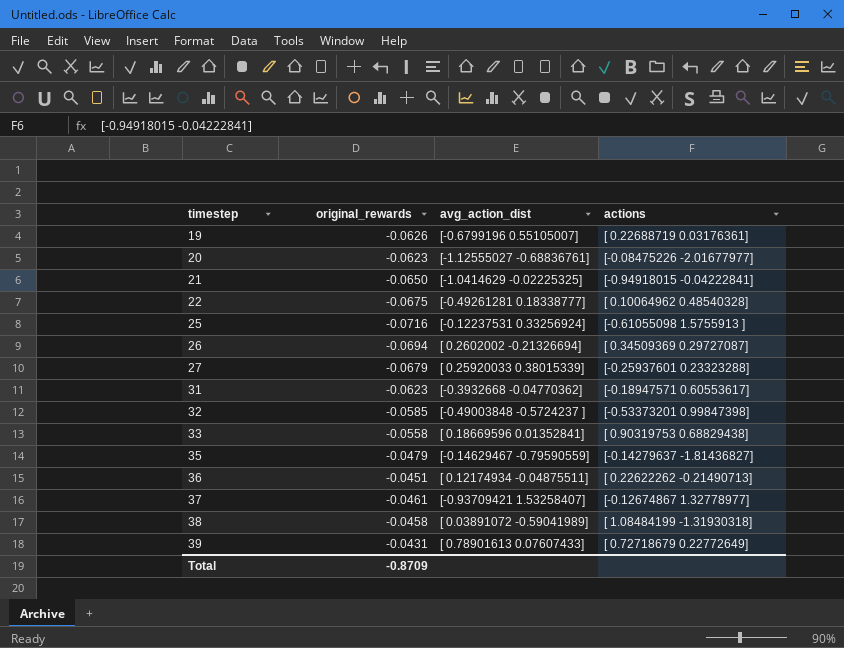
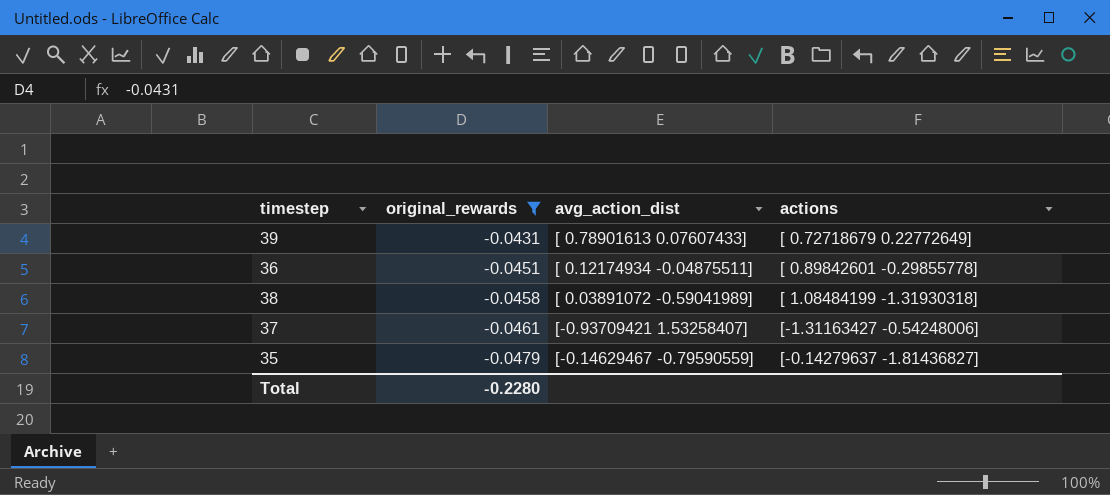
filter: none -> original_rewards >= -0.0479
row order: timestep ascending -> original_rewards descending
36 | actions: [ 0.22622262 -0.21490713] -> [ 0.89842601 -0.29855778]
37 | actions: [-0.12674867 1.32778977] -> [-1.31163427 -0.54248006]
Total | original_rewards: -0.8709 -> -0.2280

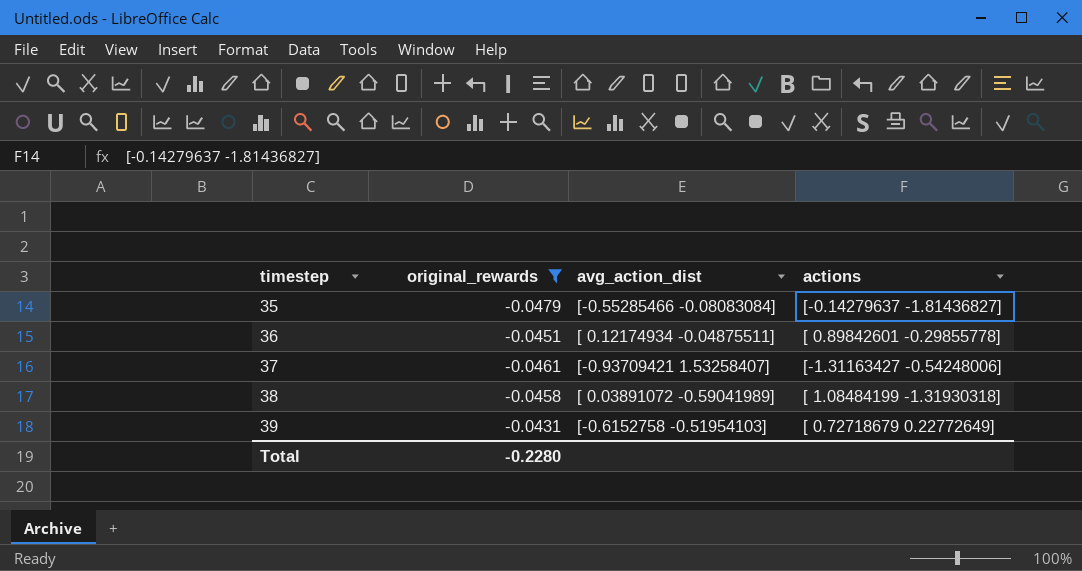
row order: original_rewards descending -> timestep ascending
35 | avg_action_dist: [-0.14629467 -0.79590559] -> [-0.55285466 -0.08083084]
39 | avg_action_dist: [ 0.78901613 0.07607433] -> [-0.6152758 -0.51954103]

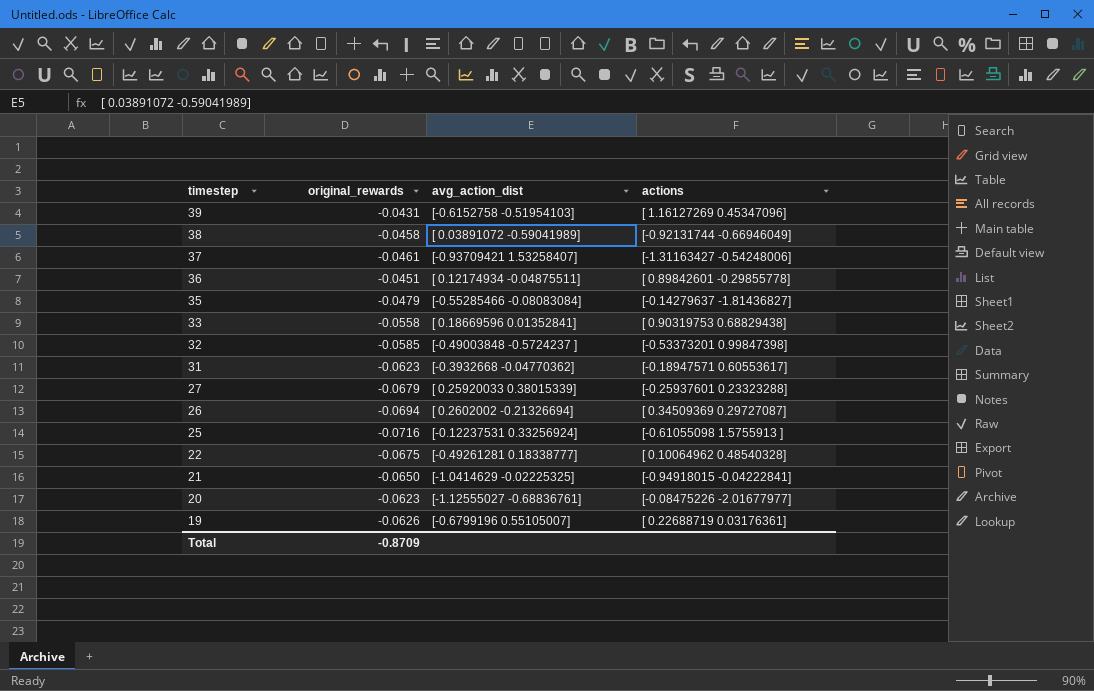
filter: original_rewards >= -0.0479 -> none
row order: timestep ascending -> timestep descending
39 | actions: [ 0.72718679 0.22772649] -> [ 1.16127269 0.45347096]
38 | actions: [ 1.08484199 -1.31930318] -> [-0.92131744 -0.66946049]
Total | original_rewards: -0.2280 -> -0.8709

